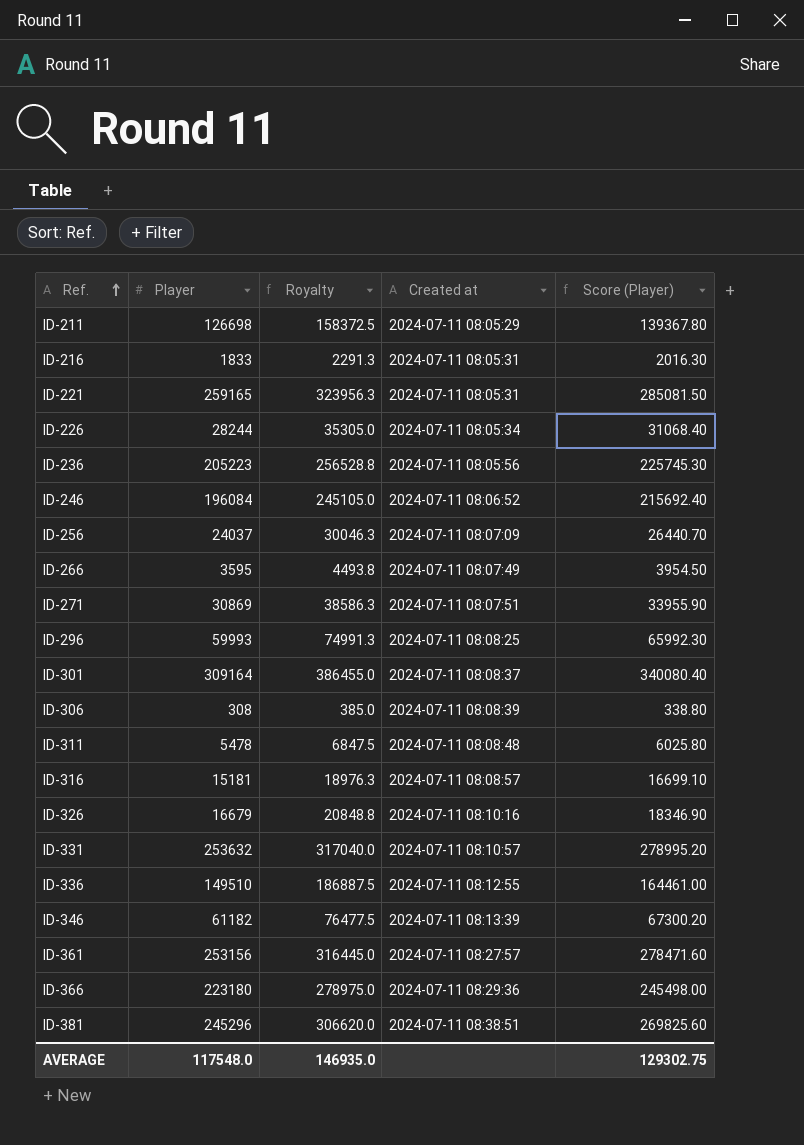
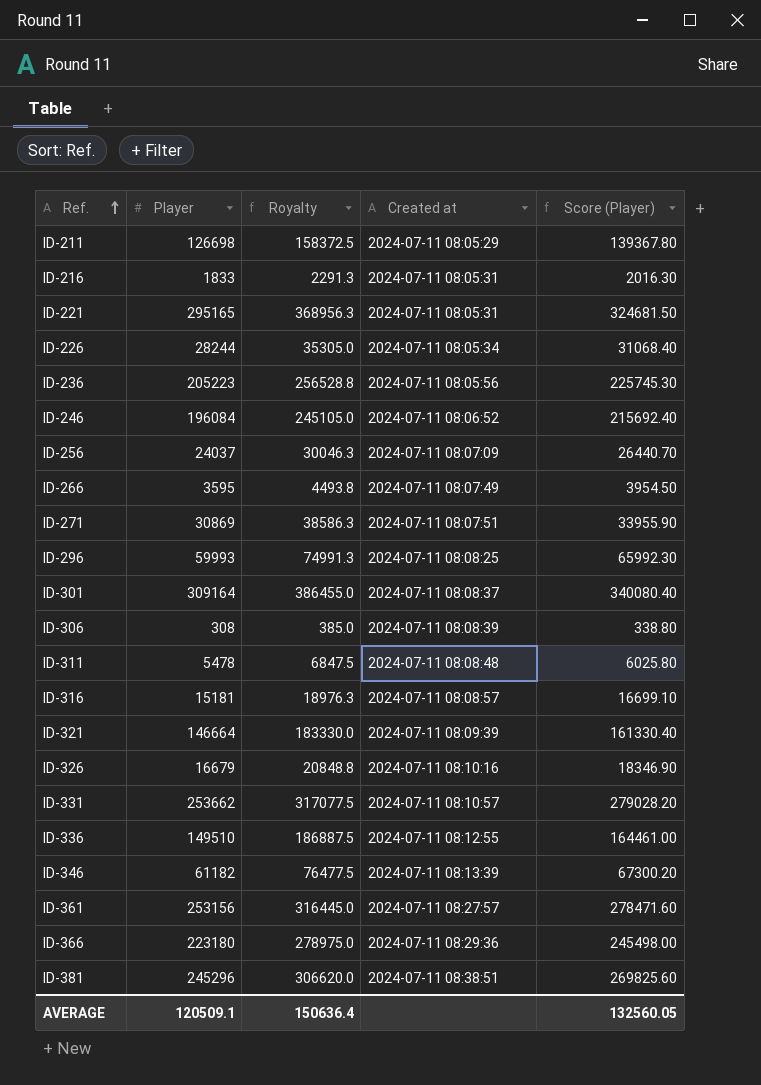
ID-221 | Player: 259165 -> 295165
ID-221 | Royalty: 323956.3 -> 368956.3
ID-221 | Score (Player): 285081.50 -> 324681.50
row ID-321: none -> 146664 | 183330.0 | 2024-07-11 08:09:39 | 161330.40
ID-331 | Player: 253632 -> 253662
ID-331 | Royalty: 317040.0 -> 317077.5
ID-331 | Score (Player): 278995.20 -> 279028.20
AVERAGE | Player: 117548.0 -> 120509.1
AVERAGE | Royalty: 146935.0 -> 150636.4
AVERAGE | Score (Player): 129302.75 -> 132560.05

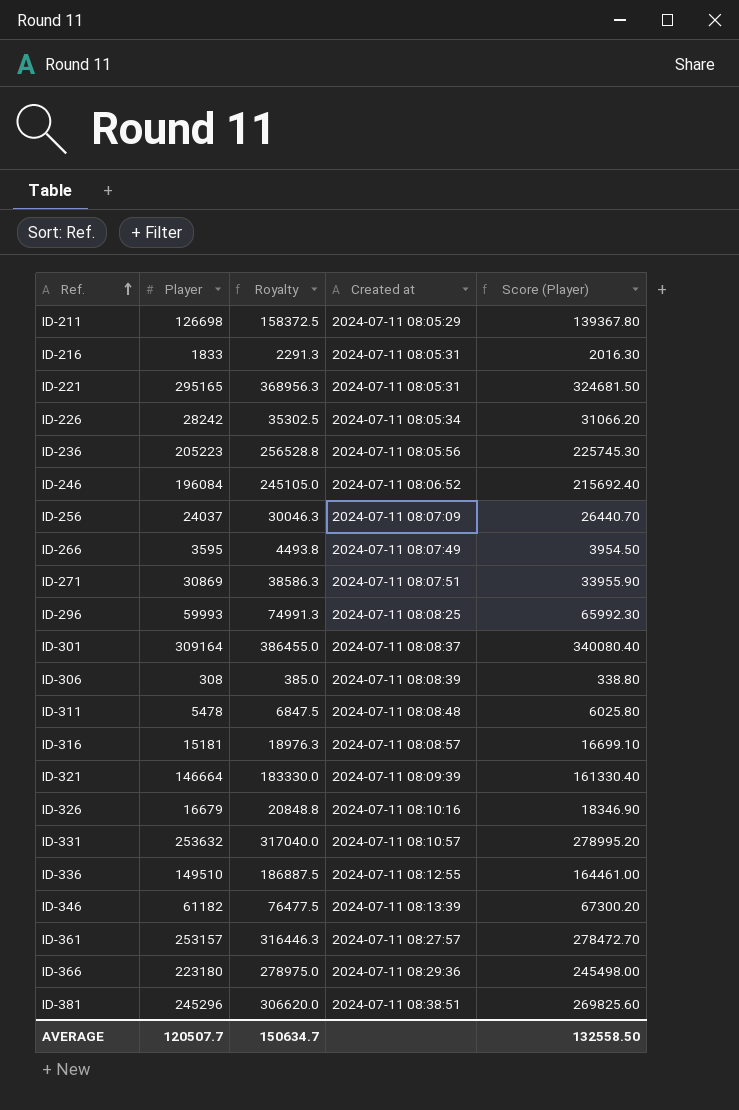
ID-226 | Player: 28244 -> 28242
ID-226 | Royalty: 35305.0 -> 35302.5
ID-226 | Score (Player): 31068.40 -> 31066.20
ID-331 | Player: 253662 -> 253632
ID-331 | Royalty: 317077.5 -> 317040.0
ID-331 | Score (Player): 279028.20 -> 278995.20
ID-361 | Player: 253156 -> 253157
ID-361 | Royalty: 316445.0 -> 316446.3
ID-361 | Score (Player): 278471.60 -> 278472.70
AVERAGE | Player: 120509.1 -> 120507.7
AVERAGE | Royalty: 150636.4 -> 150634.7
AVERAGE | Score (Player): 132560.05 -> 132558.50

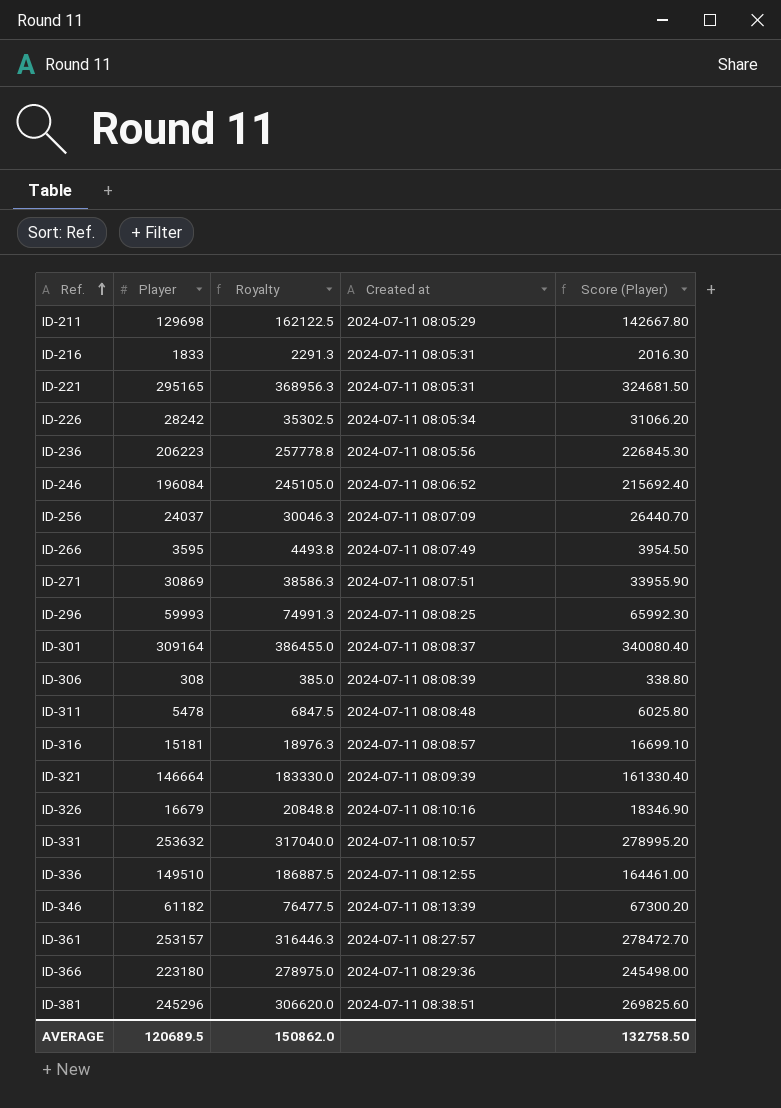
ID-211 | Player: 126698 -> 129698
ID-211 | Royalty: 158372.5 -> 162122.5
ID-211 | Score (Player): 139367.80 -> 142667.80
ID-236 | Player: 205223 -> 206223
ID-236 | Royalty: 256528.8 -> 257778.8
ID-236 | Score (Player): 225745.30 -> 226845.30
AVERAGE | Player: 120507.7 -> 120689.5
AVERAGE | Royalty: 150634.7 -> 150862.0
AVERAGE | Score (Player): 132558.50 -> 132758.50

